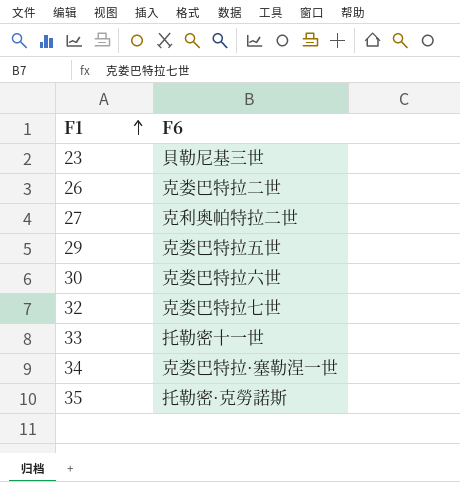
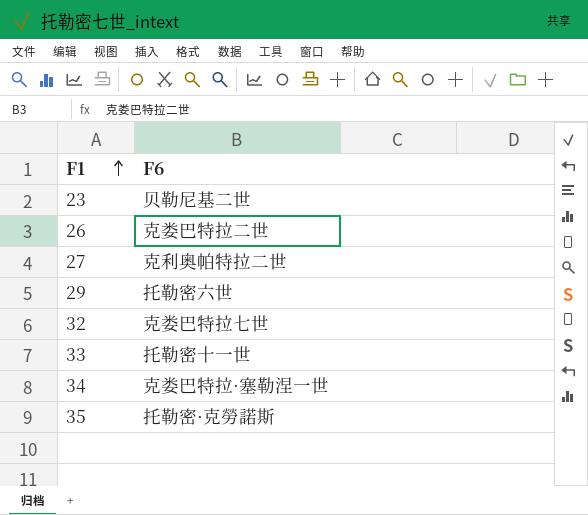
row 30: 克娄巴特拉六世 -> none
23 | F6: 貝勒尼基三世 -> 贝勒尼基二世
29 | F6: 克娄巴特拉五世 -> 托勒密六世

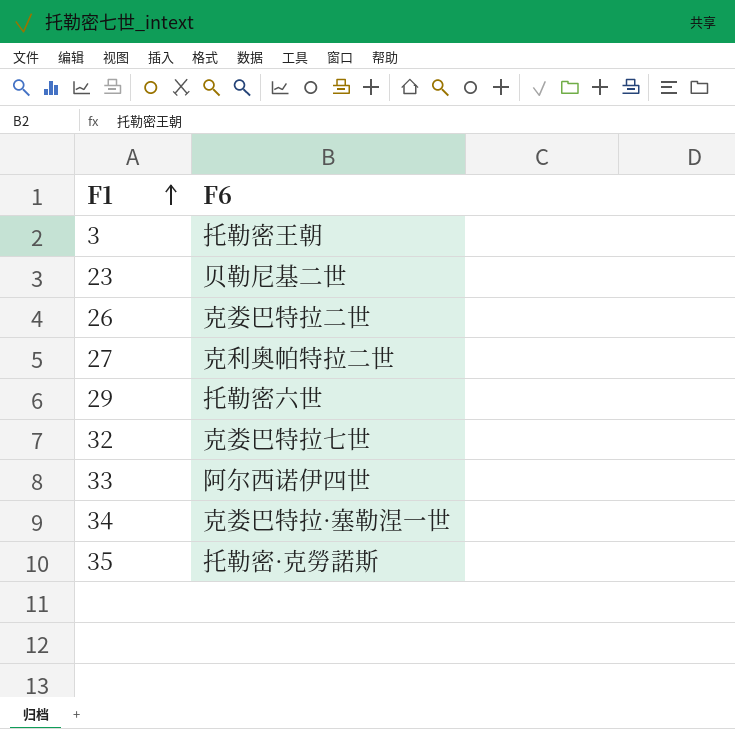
row 3: none -> 托勒密王朝
33 | F6: 托勒密十一世 -> 阿尔西诺伊四世

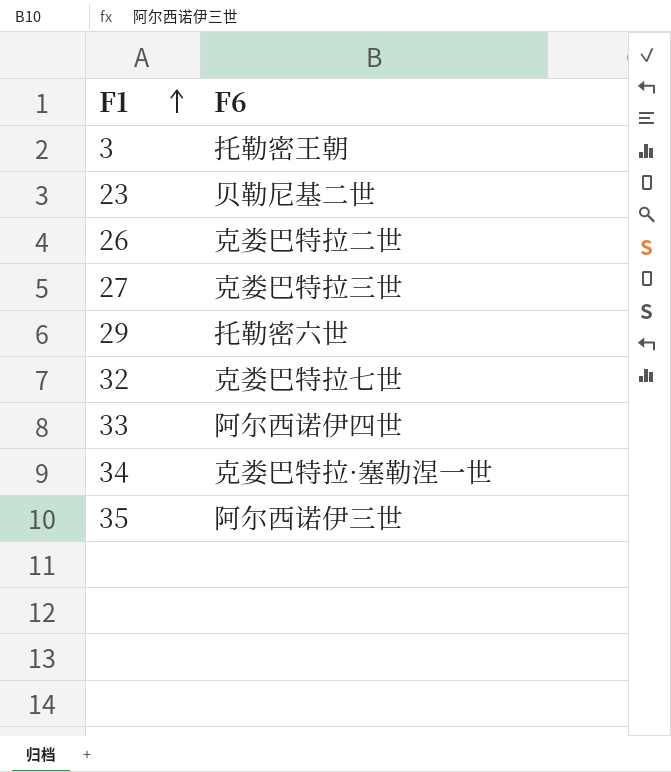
27 | F6: 克利奥帕特拉二世 -> 克娄巴特拉三世
35 | F6: 托勒密·克勞諾斯 -> 阿尔西诺伊三世

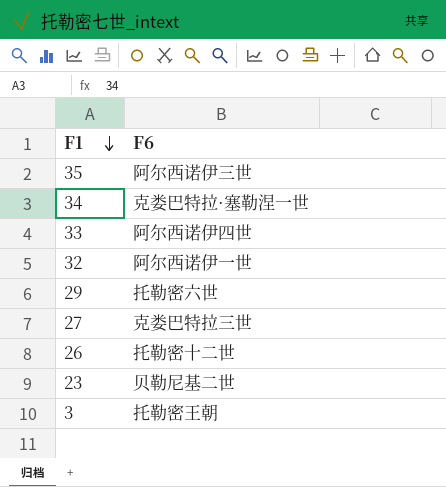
row order: F1 ascending -> F1 descending
32 | F6: 克娄巴特拉七世 -> 阿尔西诺伊一世
26 | F6: 克娄巴特拉二世 -> 托勒密十二世

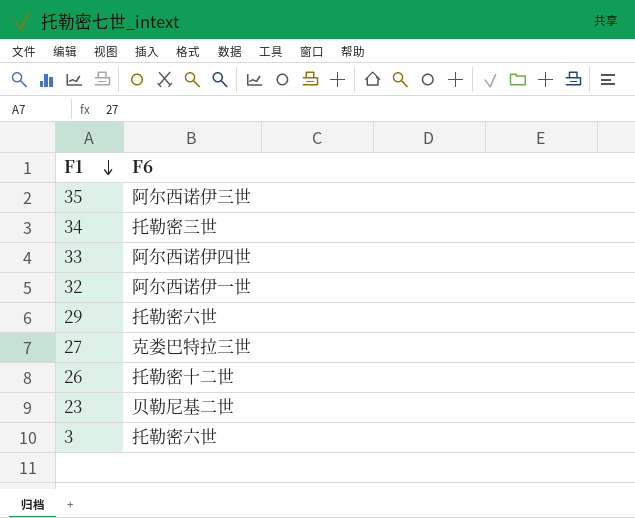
34 | F6: 克娄巴特拉·塞勒涅一世 -> 托勒密三世
3 | F6: 托勒密王朝 -> 托勒密六世

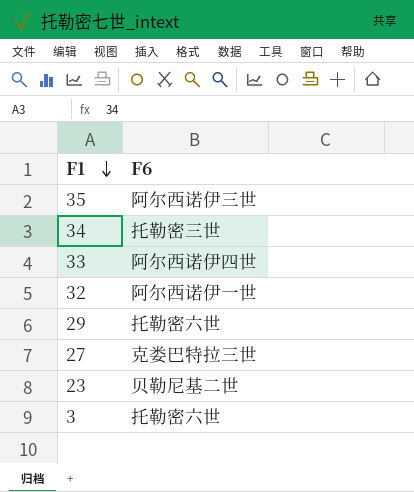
row 26: 托勒密十二世 -> none

